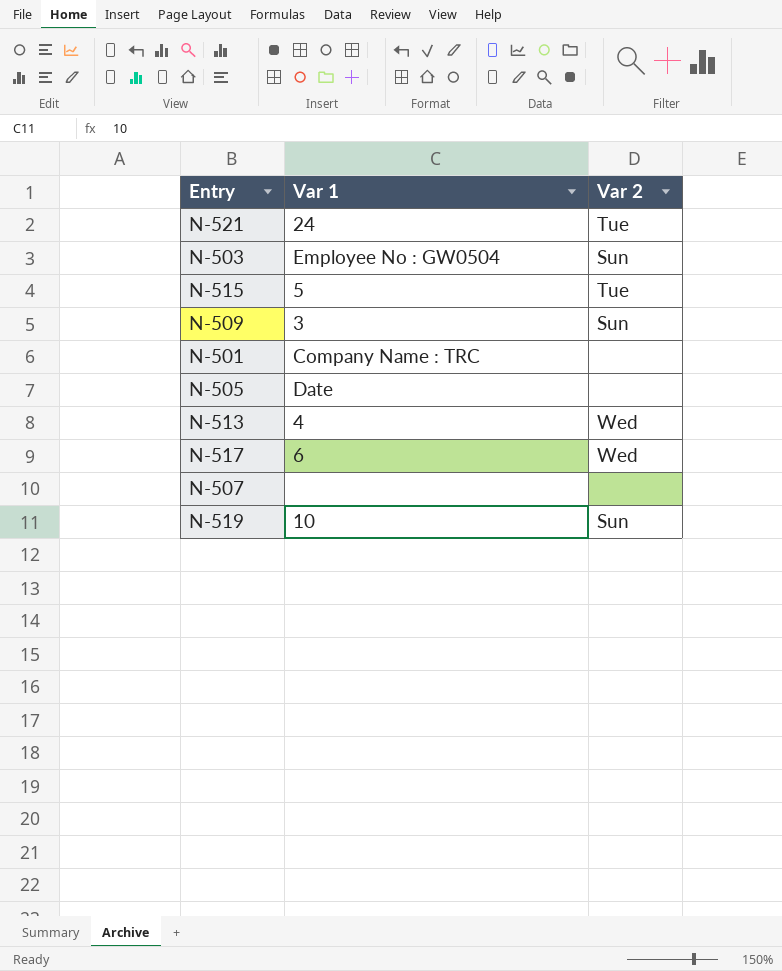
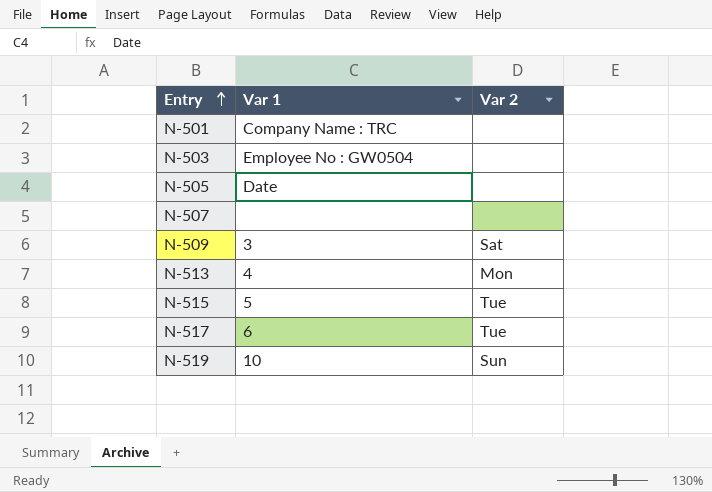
row order: none -> Entry ascending
row N-521: 24 | Tue -> none
N-503 | Var 2: Sun -> none
N-509 | Var 2: Sun -> Sat
N-513 | Var 2: Wed -> Mon
N-517 | Var 2: Wed -> Tue

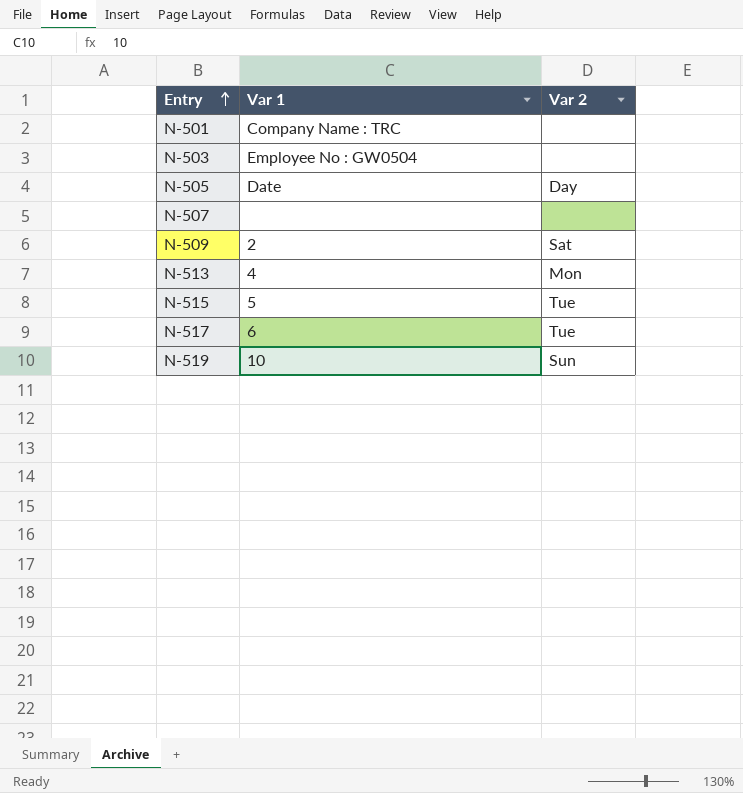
N-505 | Var 2: none -> Day
N-509 | Var 1: 3 -> 2

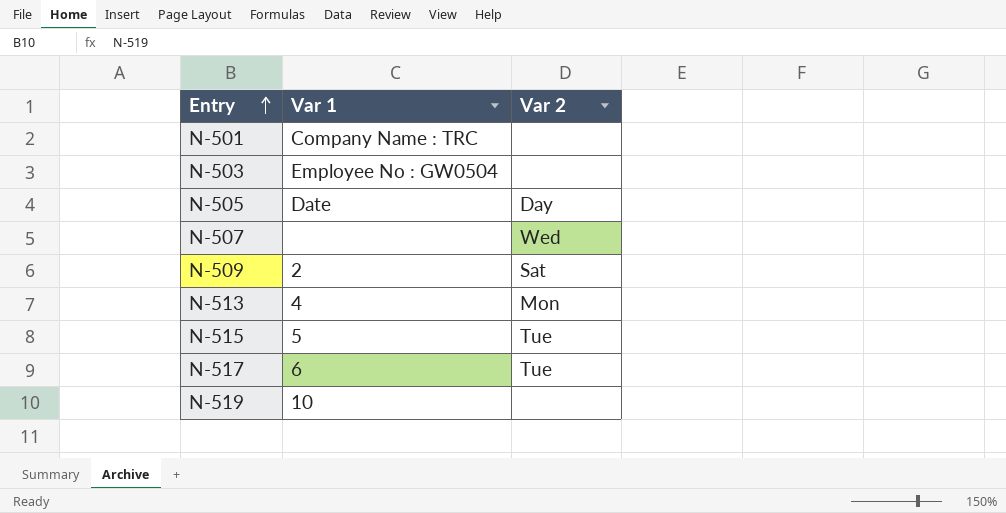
N-507 | Var 2: none -> Wed
N-519 | Var 2: Sun -> none

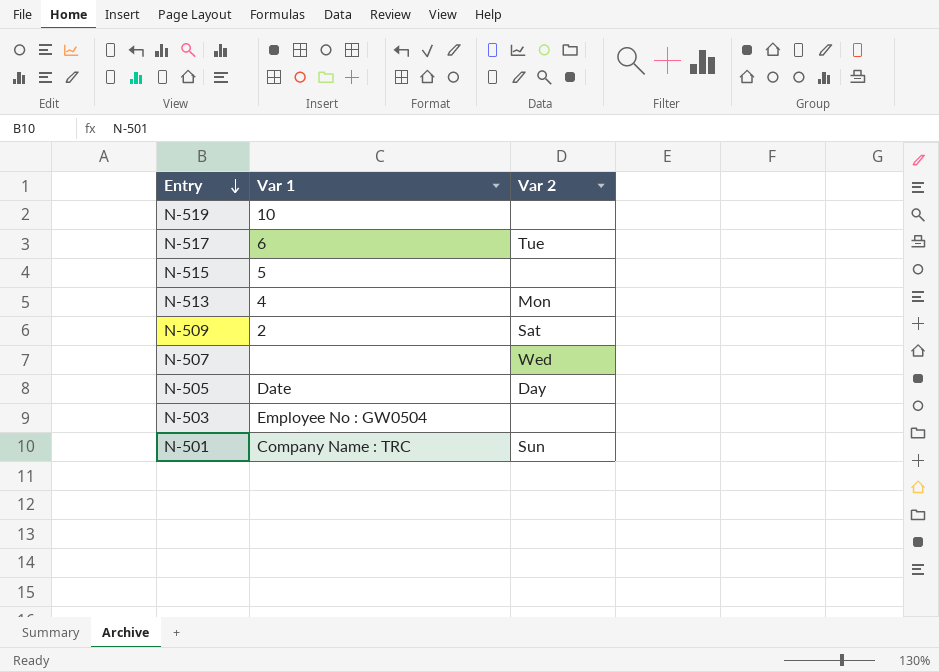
row order: Entry ascending -> Entry descending
N-515 | Var 2: Tue -> none
N-501 | Var 2: none -> Sun

